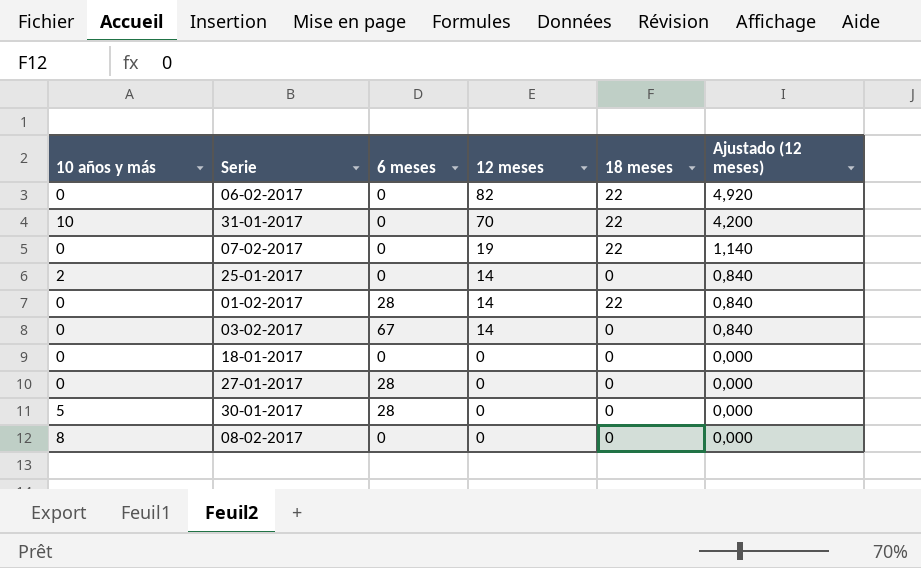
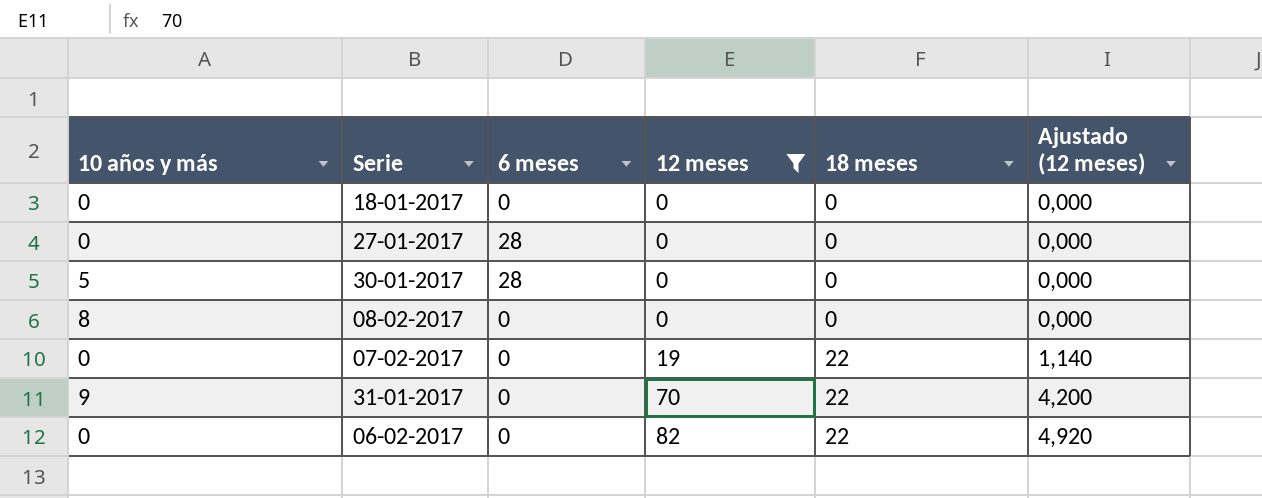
filter: none -> 12 meses != 14
row order: 12 meses descending -> 12 meses ascending
31-01-2017 | 10 años y más: 10 -> 9

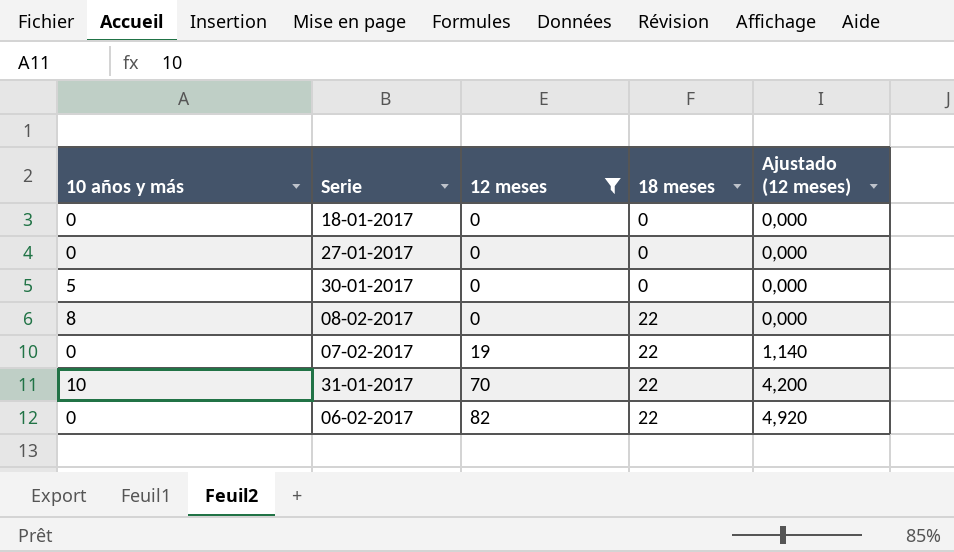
column 6 meses | position: 3 -> none
08-02-2017 | 18 meses: 0 -> 22
31-01-2017 | 10 años y más: 9 -> 10

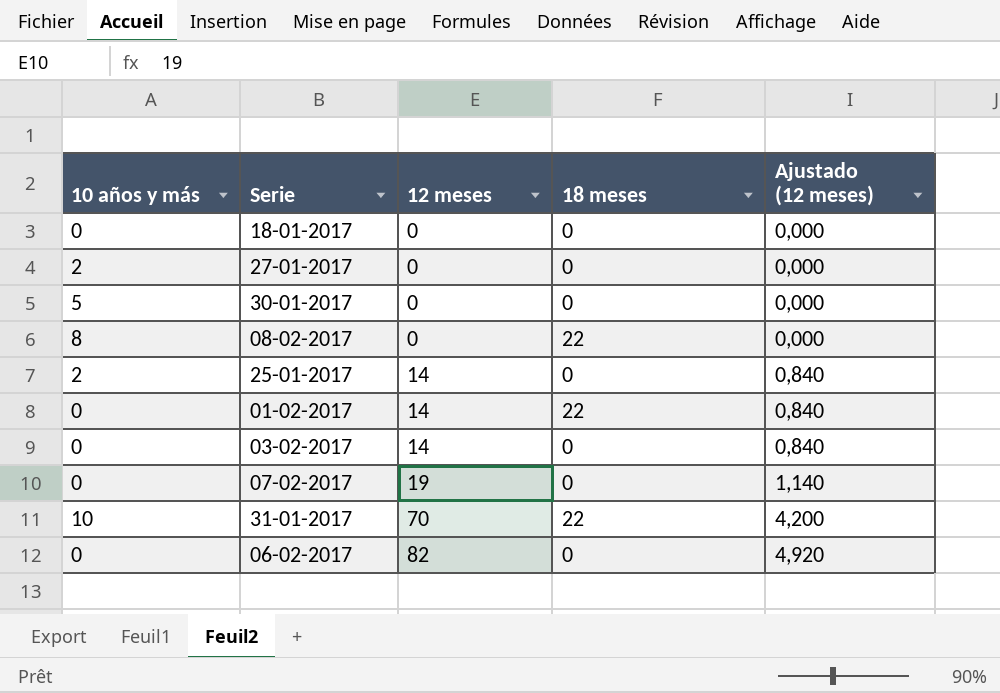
filter: 12 meses != 14 -> none
27-01-2017 | 10 años y más: 0 -> 2
07-02-2017 | 18 meses: 22 -> 0
06-02-2017 | 18 meses: 22 -> 0

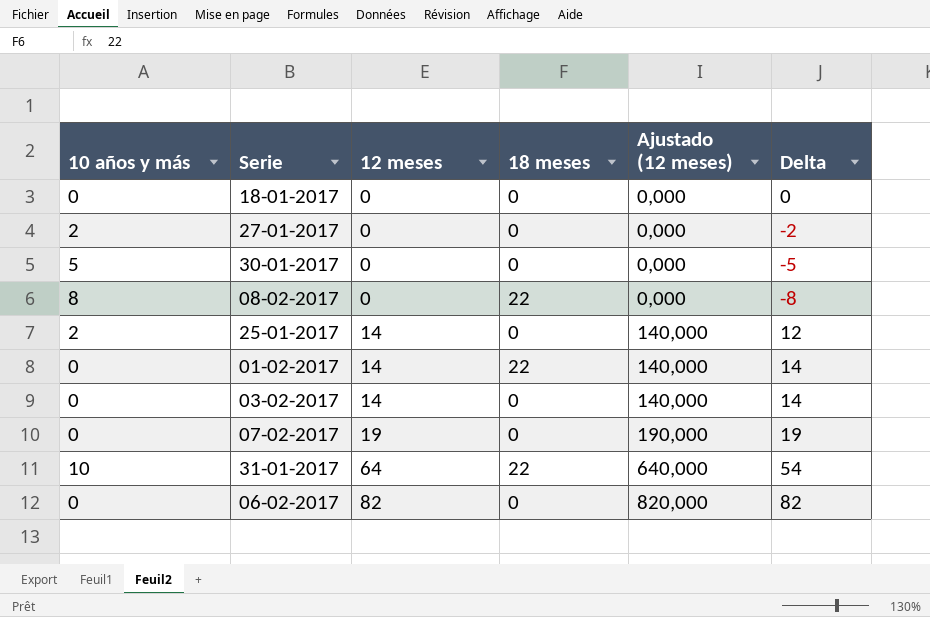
column Ajustado (12 meses) | formula: [12 meses] * 0,06 -> [12 meses] * 10
column Delta | formula: none -> [12 meses] - [10 años y más]
31-01-2017 | 12 meses: 70 -> 64

